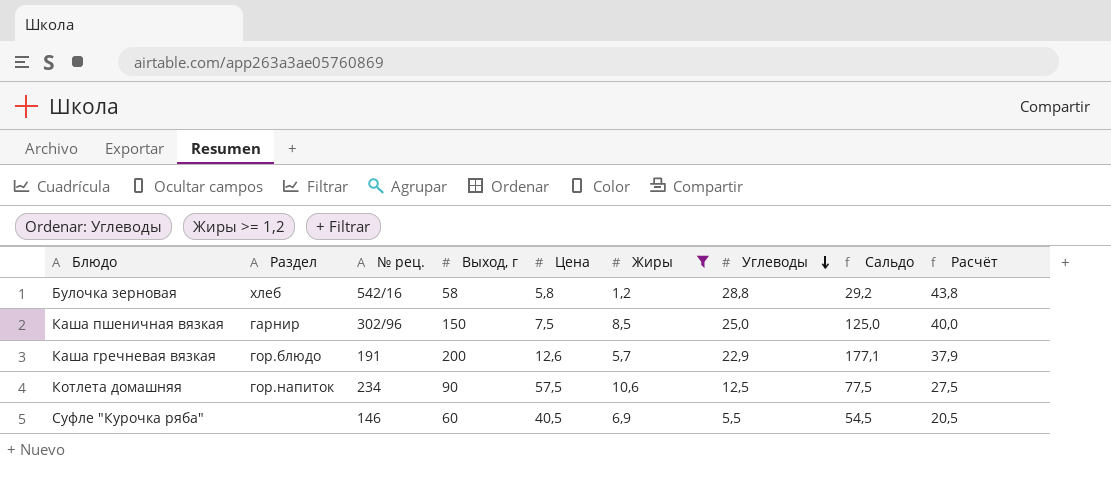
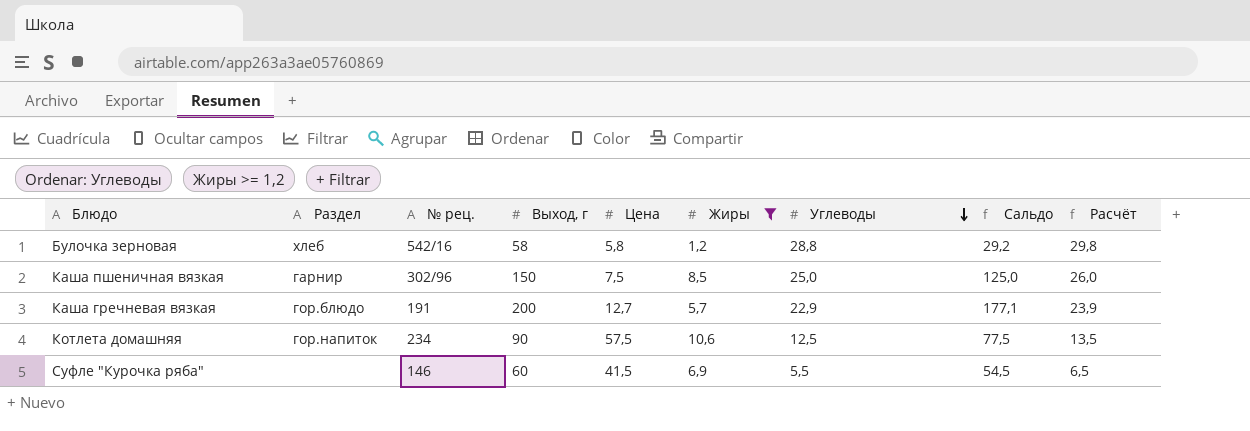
column Расчёт | formula: [Углеводы] + 15 -> [Углеводы] + 1
Каша гречневая вязкая | Цена: 12,6 -> 12,7
Суфле "Курочка ряба" | Цена: 40,5 -> 41,5

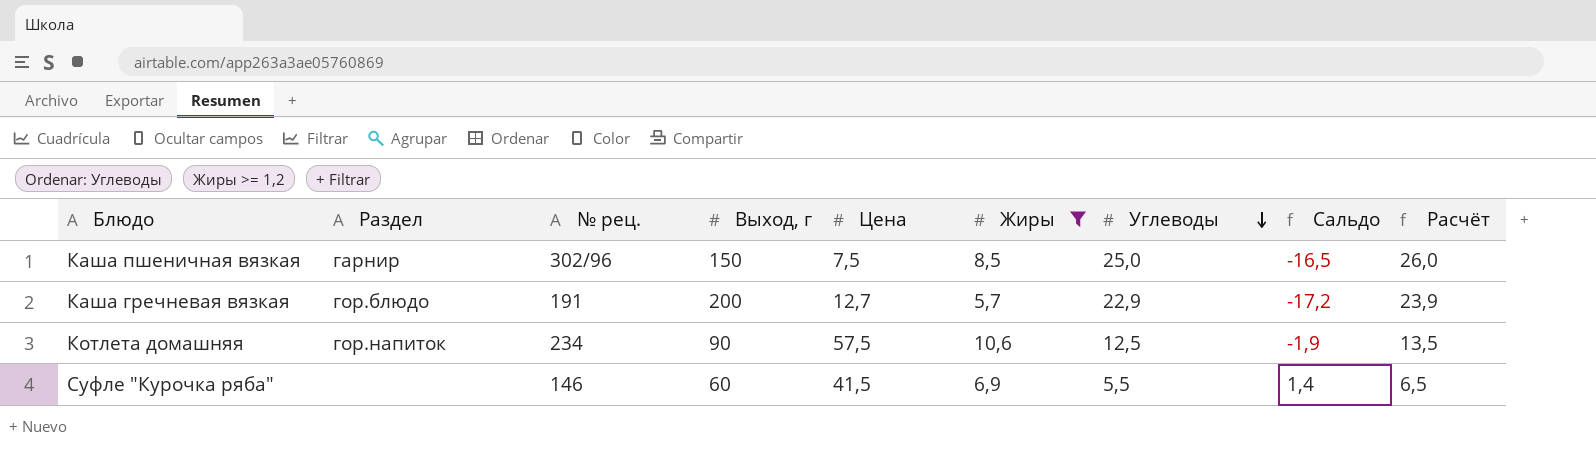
column Сальдо | formula: [Выход, г] - [Углеводы] -> [Жиры] - [Углеводы]
row Булочка зерновая: хлеб | 542/16 | 58 | 5,8 | 1,2 | 28,8 | 29,2 | 29,8 -> none

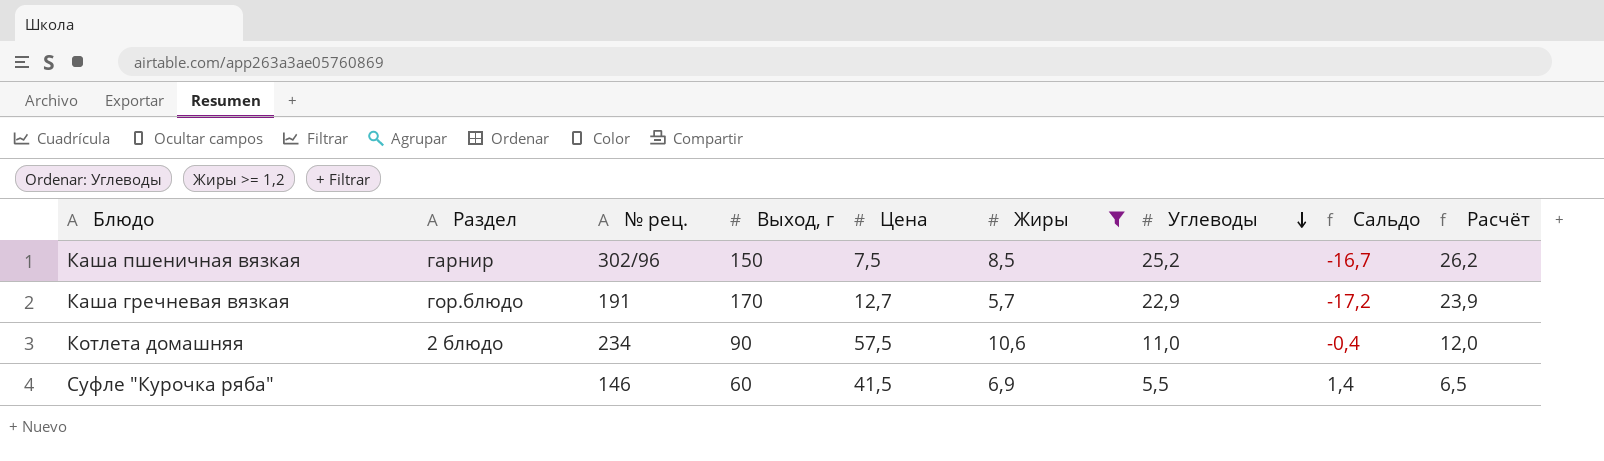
Каша пшеничная вязкая | Углеводы: 25,0 -> 25,2
Каша пшеничная вязкая | Сальдо: -16,5 -> -16,7
Каша пшеничная вязкая | Расчёт: 26,0 -> 26,2
Каша гречневая вязкая | Выход, г: 200 -> 170
Котлета домашняя | Раздел: гор.напиток -> 2 блюдо
Котлета домашняя | Углеводы: 12,5 -> 11,0
Котлета домашняя | Сальдо: -1,9 -> -0,4
Котлета домашняя | Расчёт: 13,5 -> 12,0

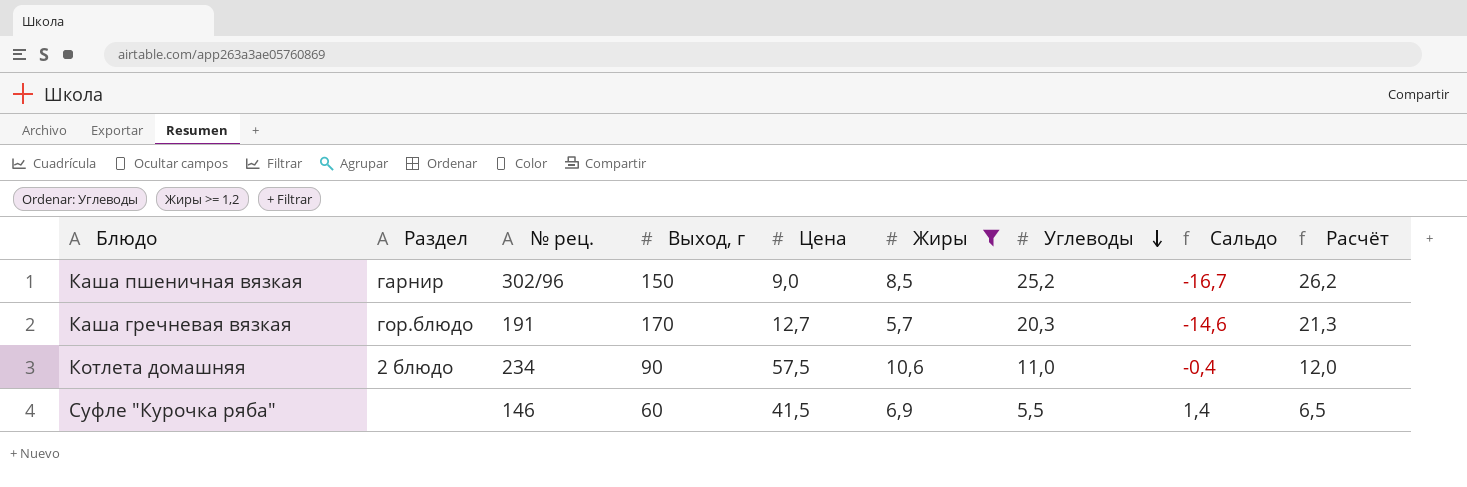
Каша пшеничная вязкая | Цена: 7,5 -> 9,0
Каша гречневая вязкая | Углеводы: 22,9 -> 20,3
Каша гречневая вязкая | Сальдо: -17,2 -> -14,6
Каша гречневая вязкая | Расчёт: 23,9 -> 21,3

